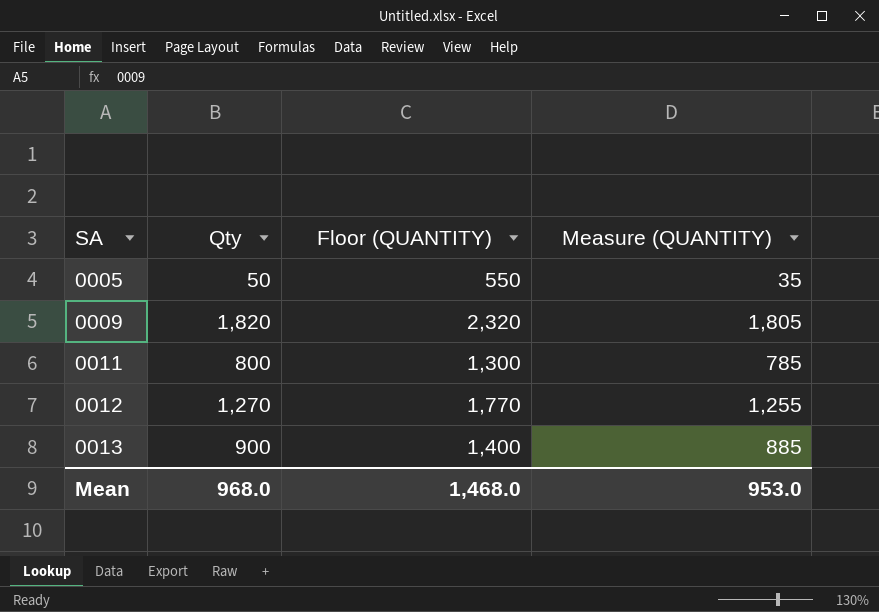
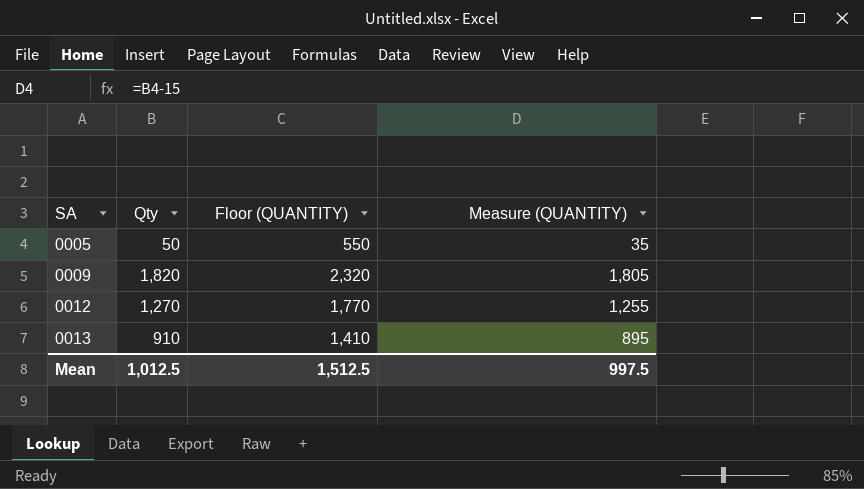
row 0011: 800 | 1,300 | 785 -> none
0013 | Qty: 900 -> 910
0013 | Floor (QUANTITY): 1,400 -> 1,410
0013 | Measure (QUANTITY): 885 -> 895
Mean | Qty: 968.0 -> 1,012.5
Mean | Floor (QUANTITY): 1,468.0 -> 1,512.5
Mean | Measure (QUANTITY): 953.0 -> 997.5

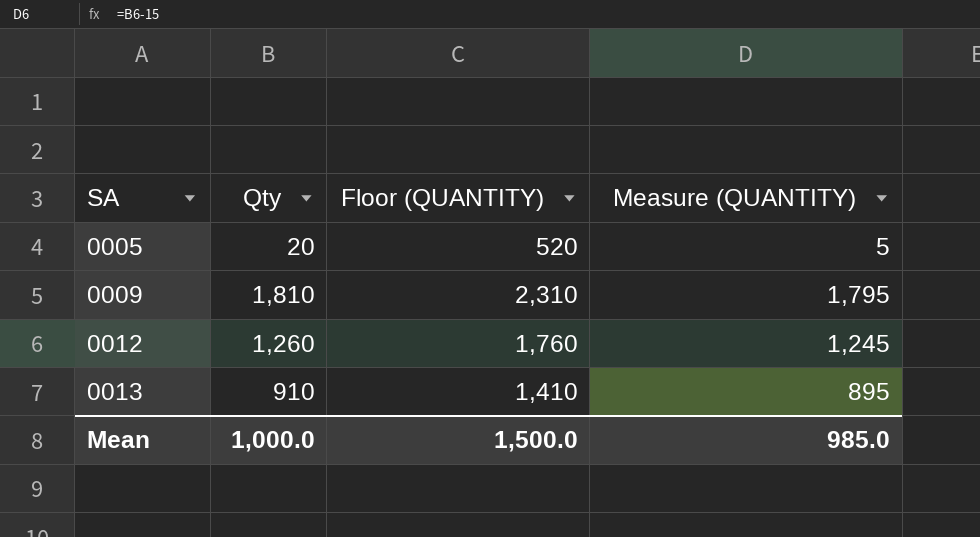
0005 | Qty: 50 -> 20
0005 | Floor (QUANTITY): 550 -> 520
0005 | Measure (QUANTITY): 35 -> 5
0009 | Qty: 1,820 -> 1,810
0009 | Floor (QUANTITY): 2,320 -> 2,310
0009 | Measure (QUANTITY): 1,805 -> 1,795
0012 | Qty: 1,270 -> 1,260
0012 | Floor (QUANTITY): 1,770 -> 1,760
0012 | Measure (QUANTITY): 1,255 -> 1,245
Mean | Qty: 1,012.5 -> 1,000.0
Mean | Floor (QUANTITY): 1,512.5 -> 1,500.0
Mean | Measure (QUANTITY): 997.5 -> 985.0

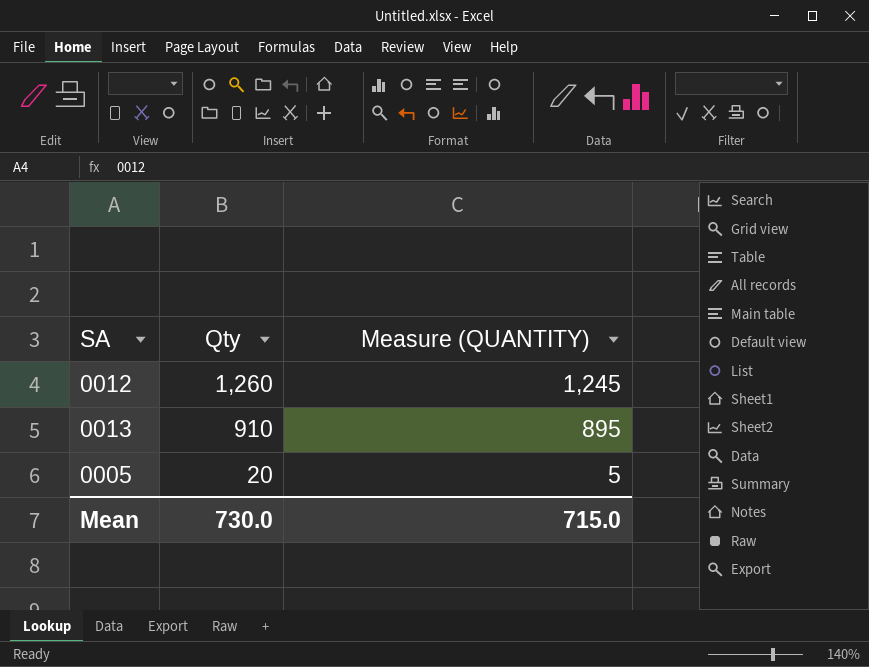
row order: SA ascending -> Qty descending
column Floor (QUANTITY) | formula: [Qty] + 500 -> none
row 0009: 1,810 | 2,310 | 1,795 -> none
Mean | Qty: 1,000.0 -> 730.0
Mean | Measure (QUANTITY): 985.0 -> 715.0

